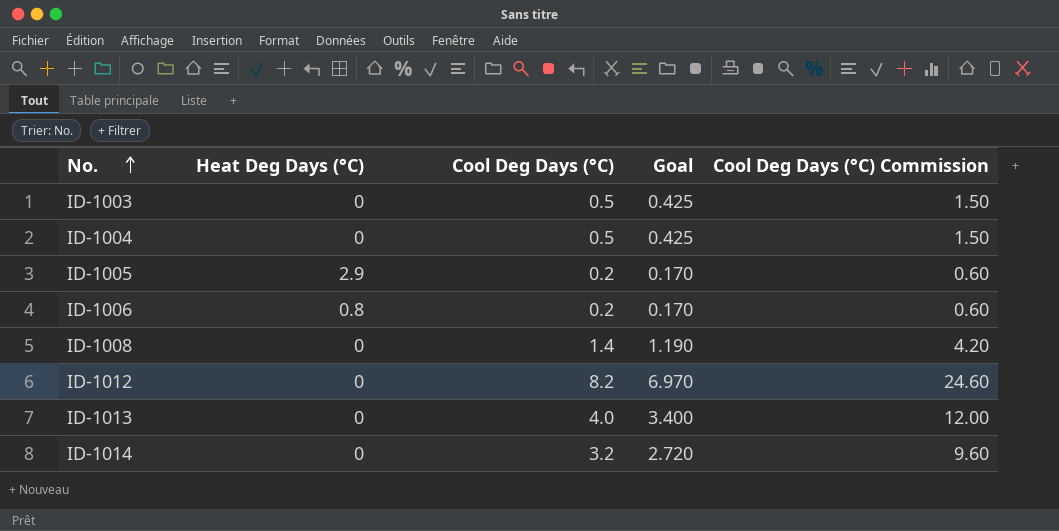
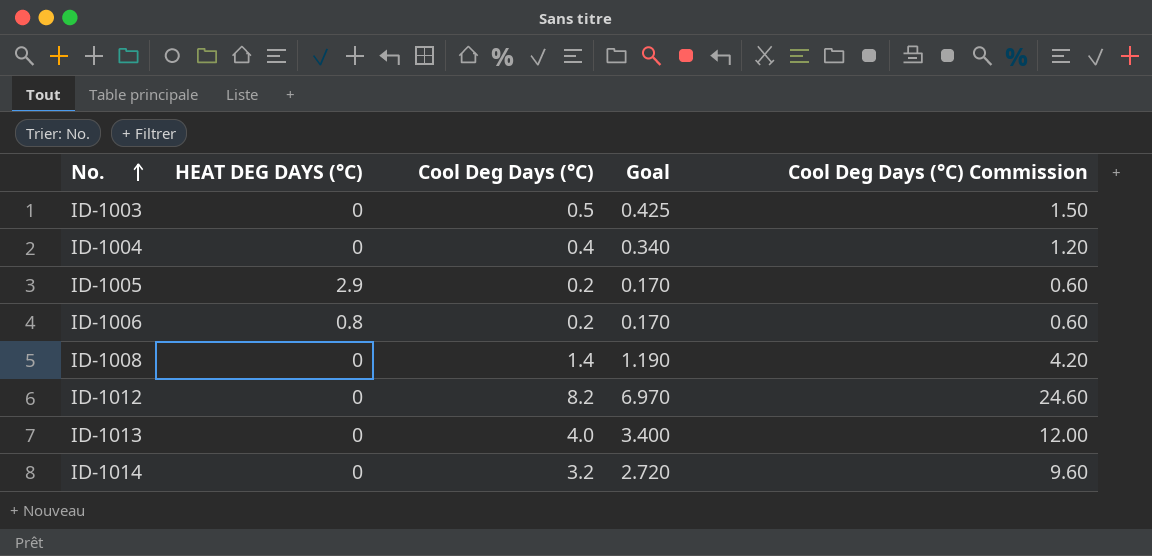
column name: Heat Deg Days (°C) -> HEAT DEG DAYS (°C)
ID-1004 | Cool Deg Days (°C): 0.5 -> 0.4
ID-1004 | Goal: 0.425 -> 0.340
ID-1004 | Cool Deg Days (°C) Commission: 1.50 -> 1.20

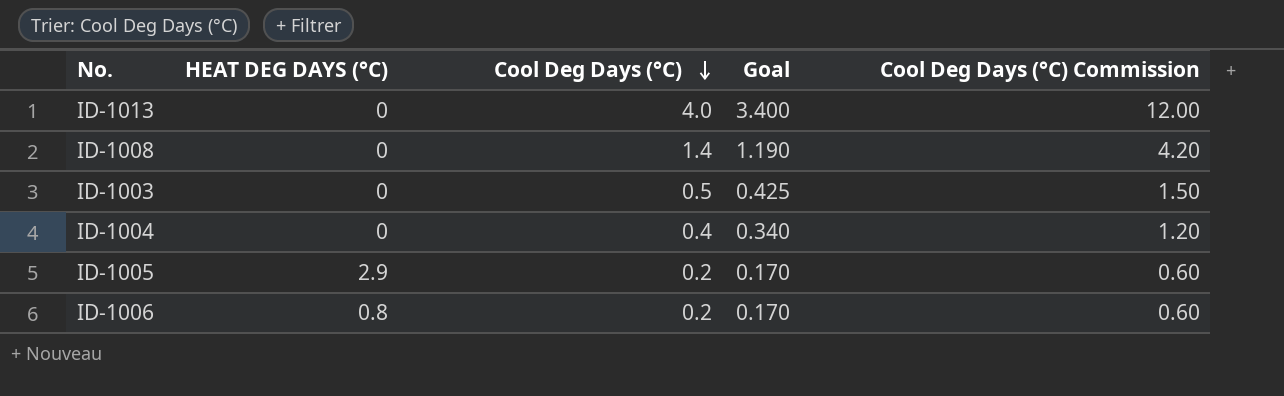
row order: No. ascending -> Cool Deg Days (°C) descending
row ID-1012: 0 | 8.2 | 6.970 | 24.60 -> none
row ID-1014: 0 | 3.2 | 2.720 | 9.60 -> none

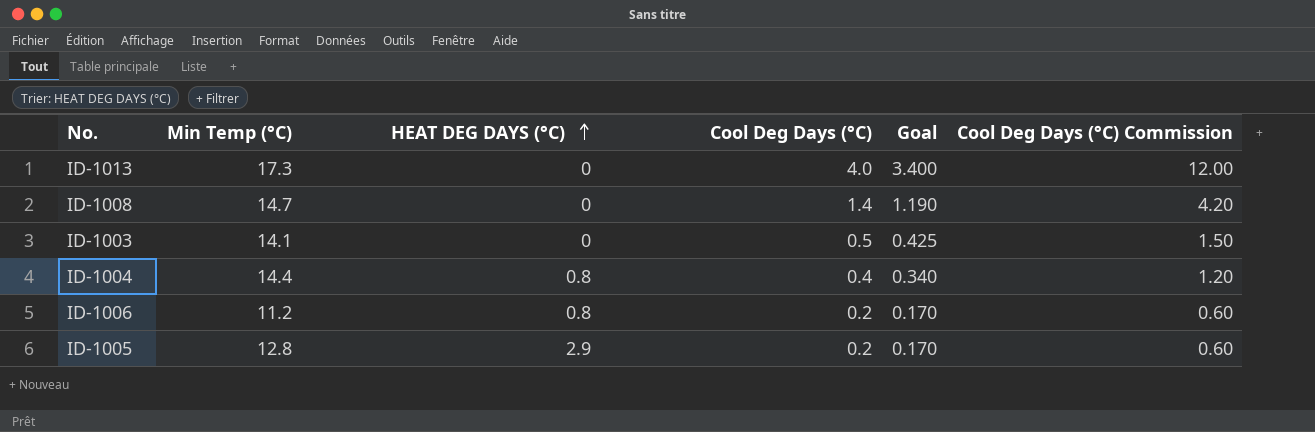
row order: Cool Deg Days (°C) descending -> HEAT DEG DAYS (°C) ascending
column Min Temp (°C) | position: none -> 2
ID-1004 | HEAT DEG DAYS (°C): 0 -> 0.8

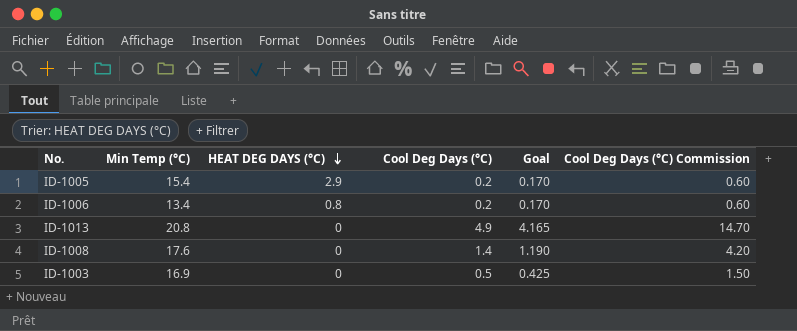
row order: HEAT DEG DAYS (°C) ascending -> HEAT DEG DAYS (°C) descending
row ID-1004: 14.4 | 0.8 | 0.4 | 0.340 | 1.20 -> none
ID-1005 | Min Temp (°C): 12.8 -> 15.4
ID-1006 | Min Temp (°C): 11.2 -> 13.4
ID-1013 | Min Temp (°C): 17.3 -> 20.8
ID-1013 | Cool Deg Days (°C): 4.0 -> 4.9
ID-1013 | Goal: 3.400 -> 4.165
ID-1013 | Cool Deg Days (°C) Commission: 12.00 -> 14.70
ID-1008 | Min Temp (°C): 14.7 -> 17.6
ID-1003 | Min Temp (°C): 14.1 -> 16.9

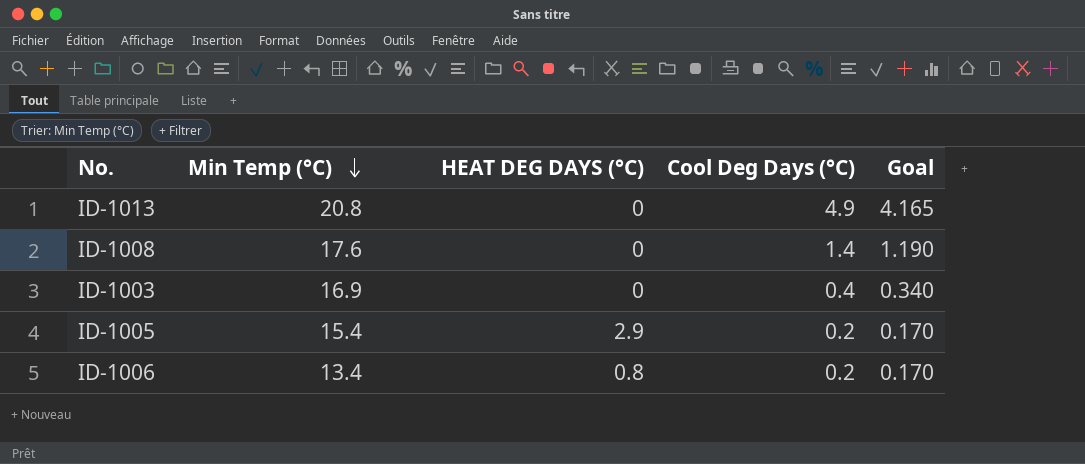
row order: HEAT DEG DAYS (°C) descending -> Min Temp (°C) descending
column Cool Deg Days (°C) Commission | formula: [Cool Deg Days (°C)] * 3 -> none
ID-1003 | Cool Deg Days (°C): 0.5 -> 0.4
ID-1003 | Goal: 0.425 -> 0.340

